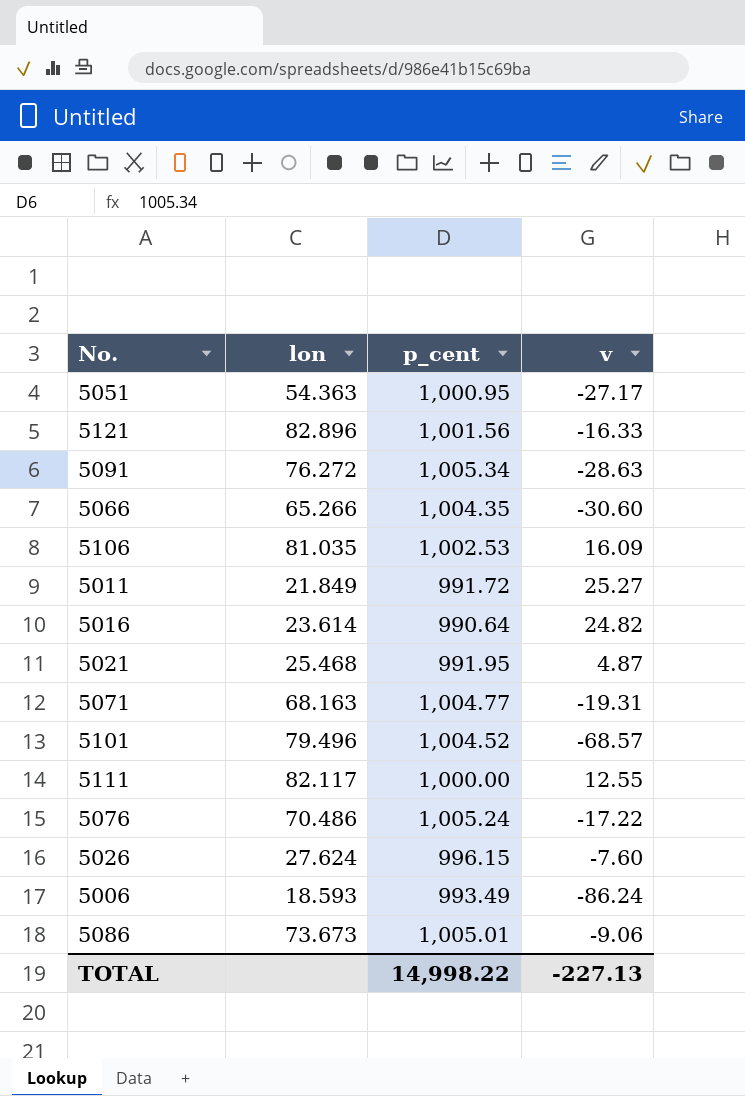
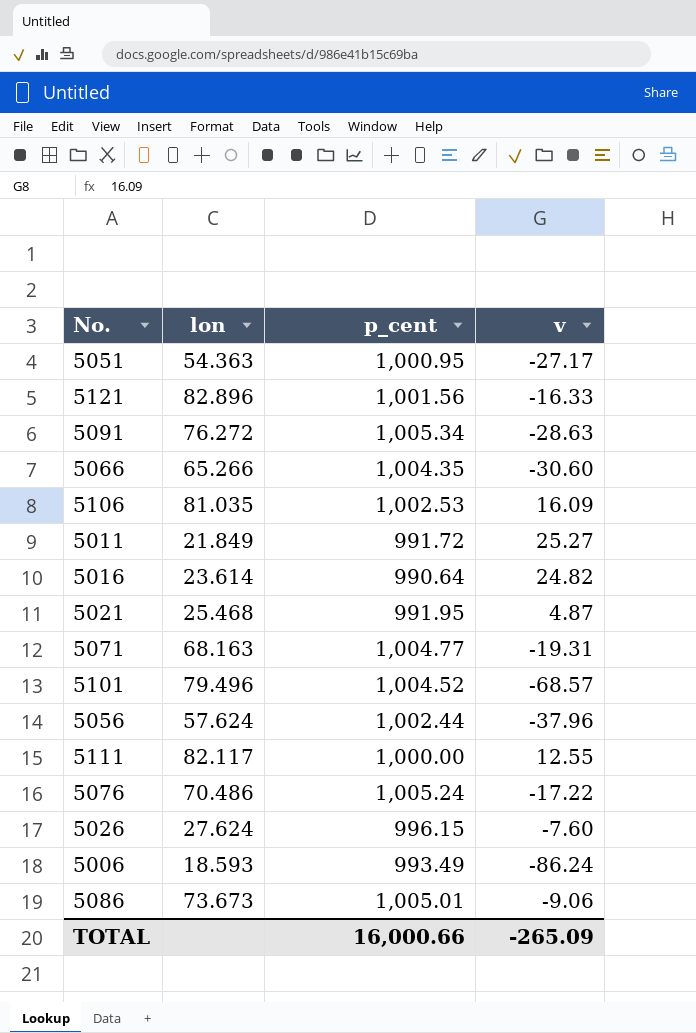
row 5056: none -> 57.624 | 1,002.44 | -37.96
TOTAL | p_cent: 14,998.22 -> 16,000.66
TOTAL | v: -227.13 -> -265.09

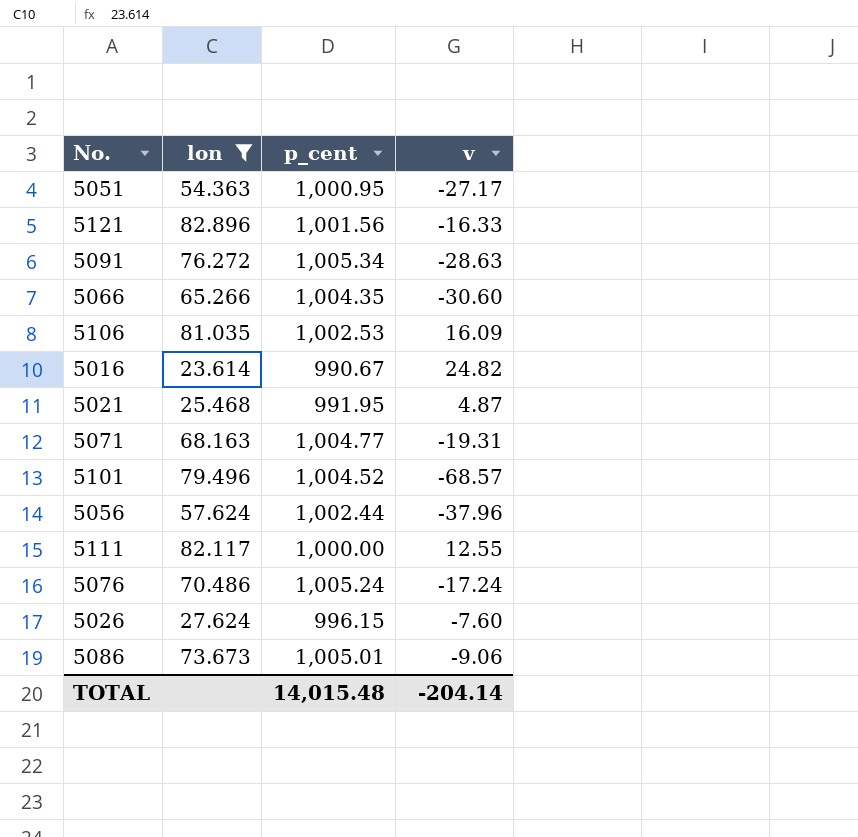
filter: none -> lon >= 23.614
5016 | p_cent: 990.64 -> 990.67
5076 | v: -17.22 -> -17.24
TOTAL | p_cent: 16,000.66 -> 14,015.48
TOTAL | v: -265.09 -> -204.14

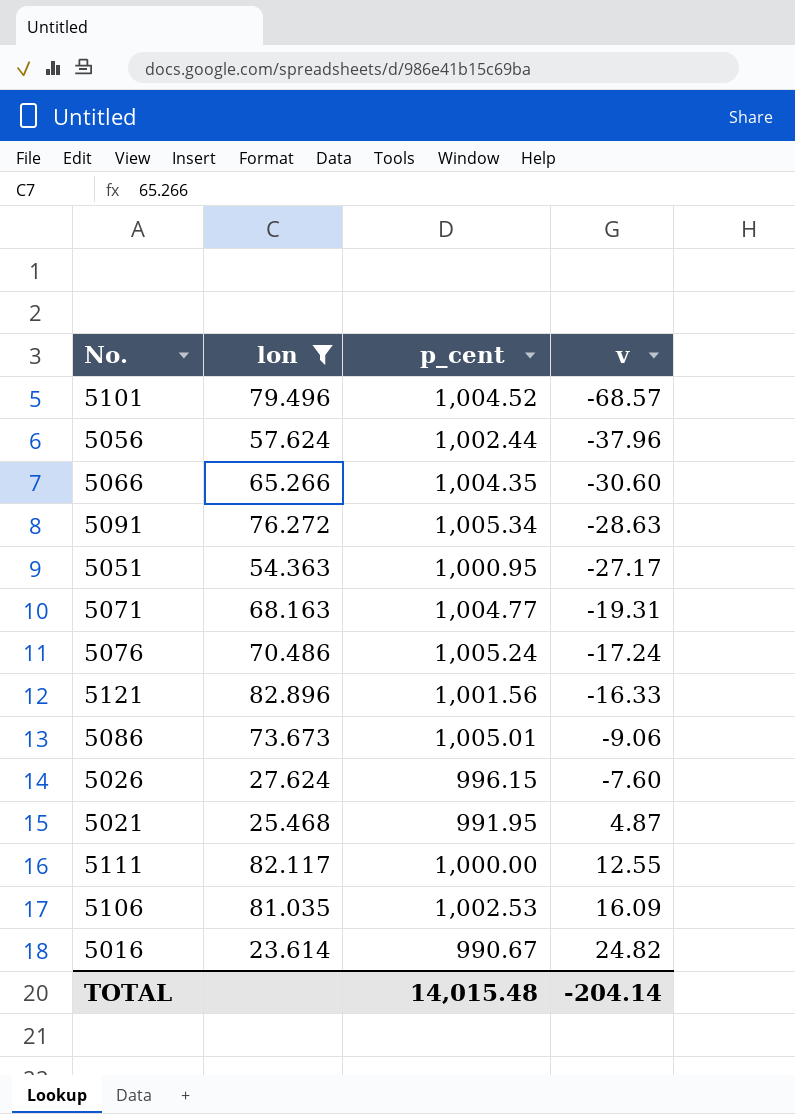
row order: none -> v ascending

